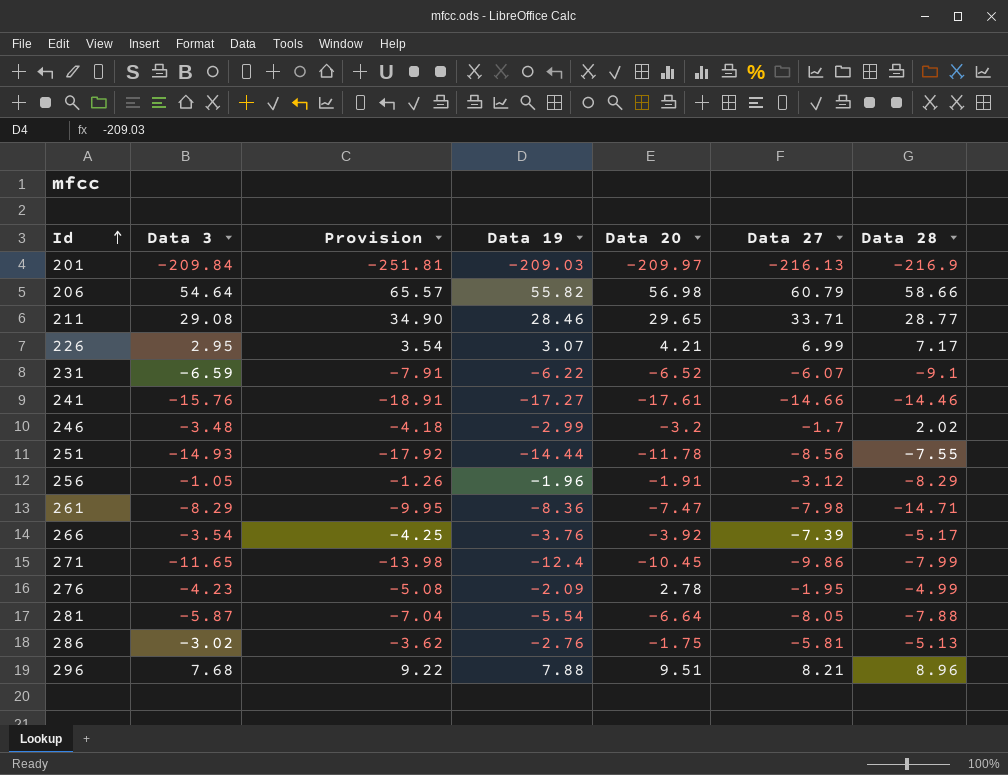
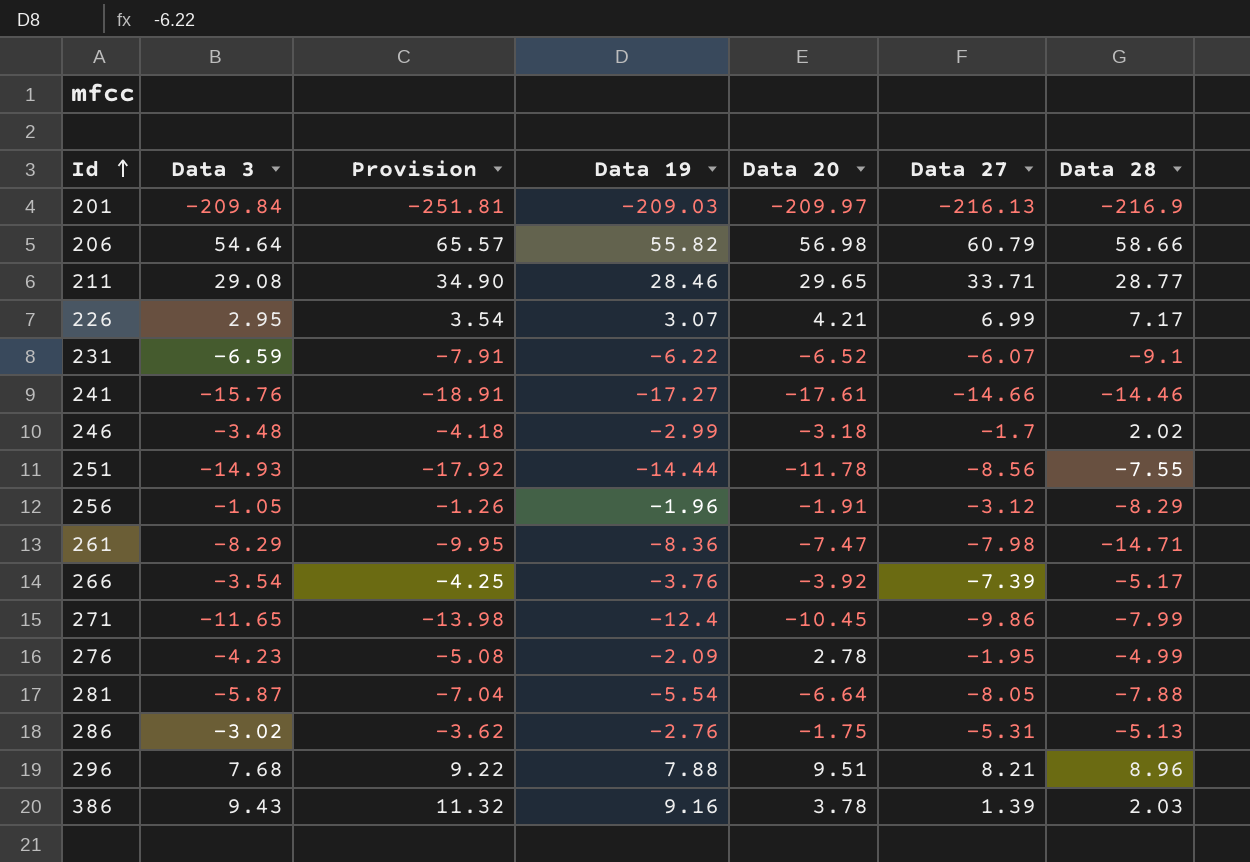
246 | Data 20: -3.2 -> -3.18
286 | Data 27: -5.81 -> -5.31
row 386: none -> 9.43 | 11.32 | 9.16 | 3.78 | 1.39 | 2.03

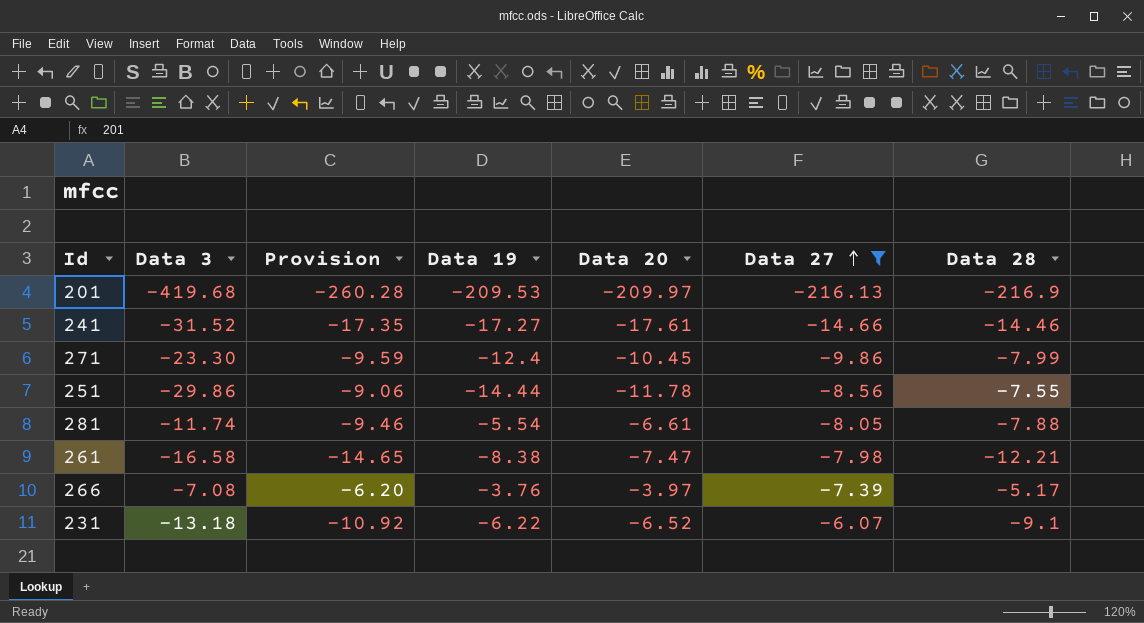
filter: none -> Data 27 <= -6.07
row order: Id ascending -> Data 27 ascending
column Provision | formula: [Data 3] * 1.2 -> [Data 28] * 1.2
201 | Data 3: -209.84 -> -419.68
201 | Data 19: -209.03 -> -209.53
241 | Data 3: -15.76 -> -31.52
271 | Data 3: -11.65 -> -23.30
251 | Data 3: -14.93 -> -29.86
281 | Data 3: -5.87 -> -11.74
281 | Data 20: -6.64 -> -6.61
261 | Data 3: -8.29 -> -16.58
261 | Data 19: -8.36 -> -8.38
261 | Data 28: -14.71 -> -12.21
266 | Data 3: -3.54 -> -7.08
266 | Data 20: -3.92 -> -3.97
231 | Data 3: -6.59 -> -13.18

